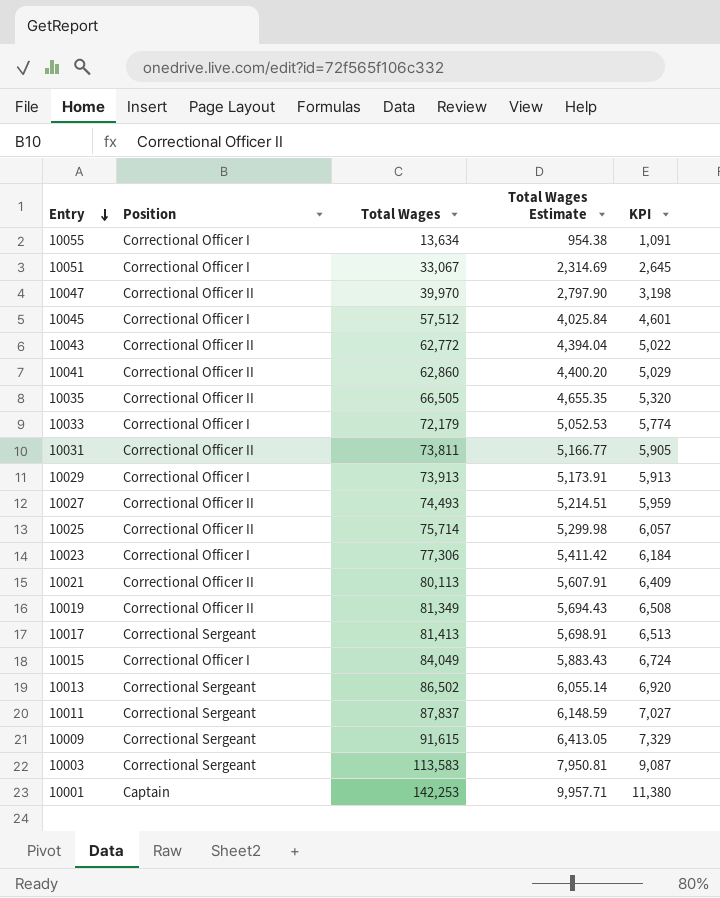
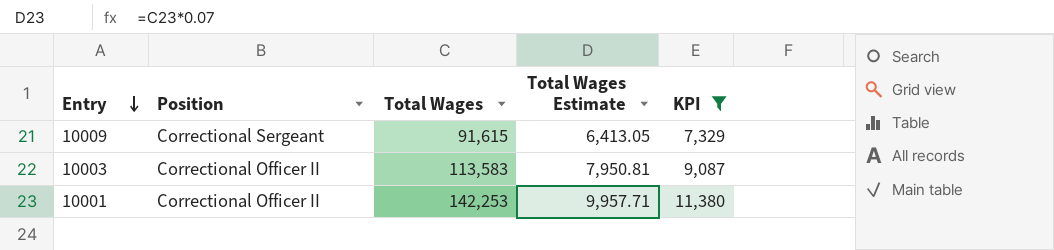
filter: none -> KPI >= 7,329
10003 | Position: Correctional Sergeant -> Correctional Officer II
10001 | Position: Captain -> Correctional Officer II

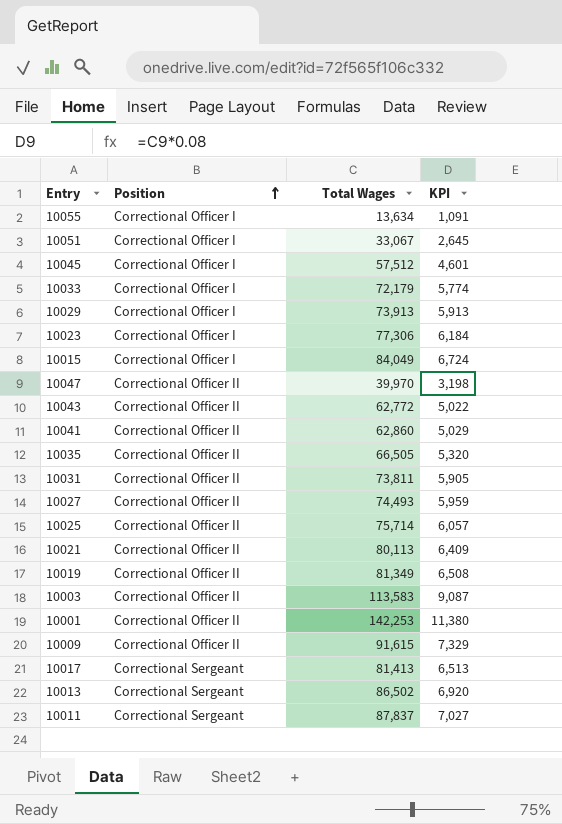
filter: KPI >= 7,329 -> none
row order: Entry descending -> Position ascending
column Total Wages Estimate | formula: [Total Wages] * 0.07 -> none
10009 | Position: Correctional Sergeant -> Correctional Officer II

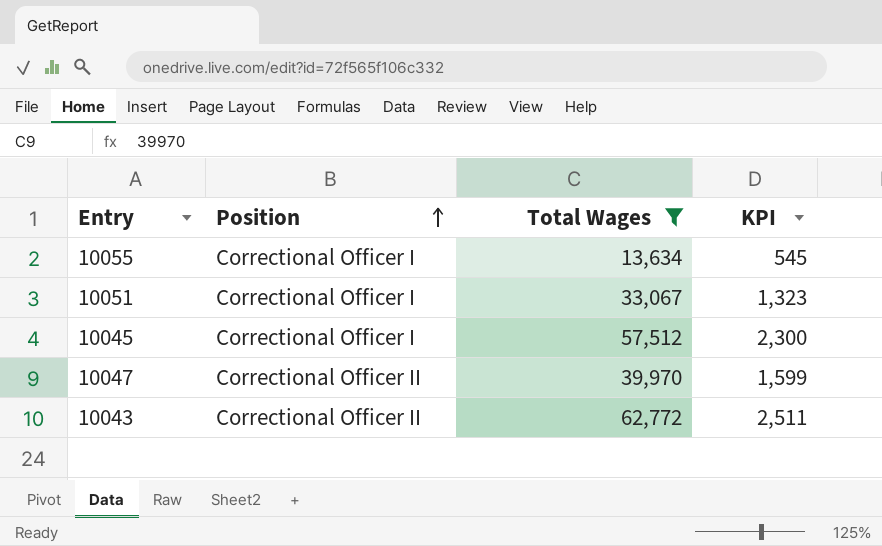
filter: none -> Total Wages <= 62,772
column KPI | formula: [Total Wages] * 0.08 -> [Total Wages] * 0.04

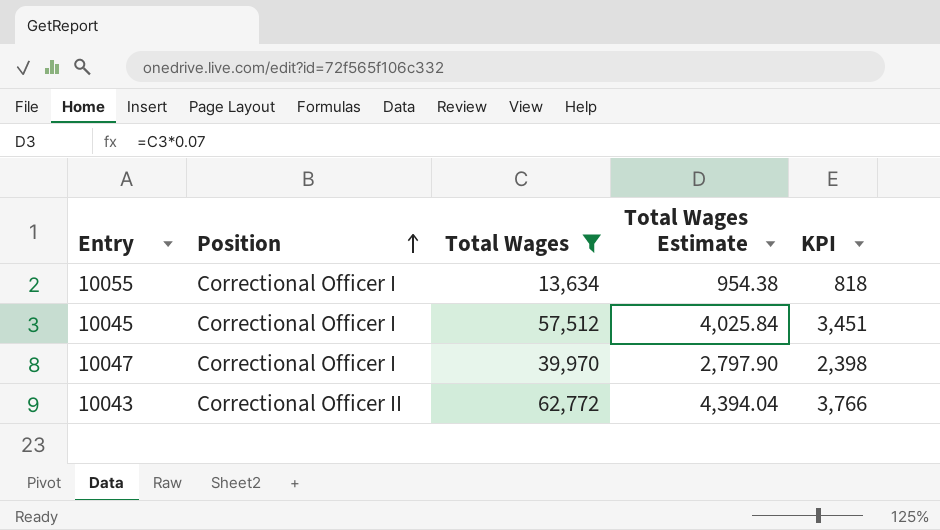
column Total Wages Estimate | formula: none -> [Total Wages] * 0.07
column KPI | formula: [Total Wages] * 0.04 -> [Total Wages] * 0.06
row 10051: Correctional Officer I | 33,067 | 1,323 -> none
10047 | Position: Correctional Officer II -> Correctional Officer I

